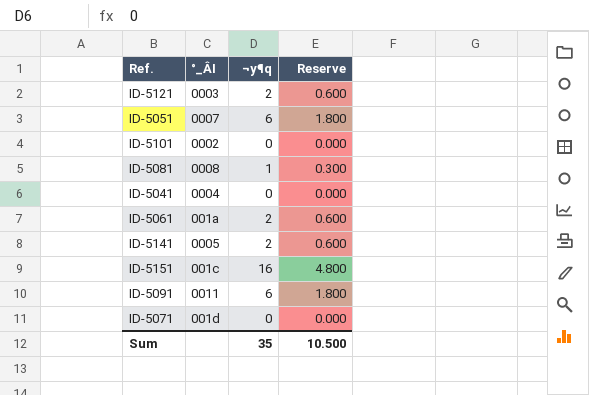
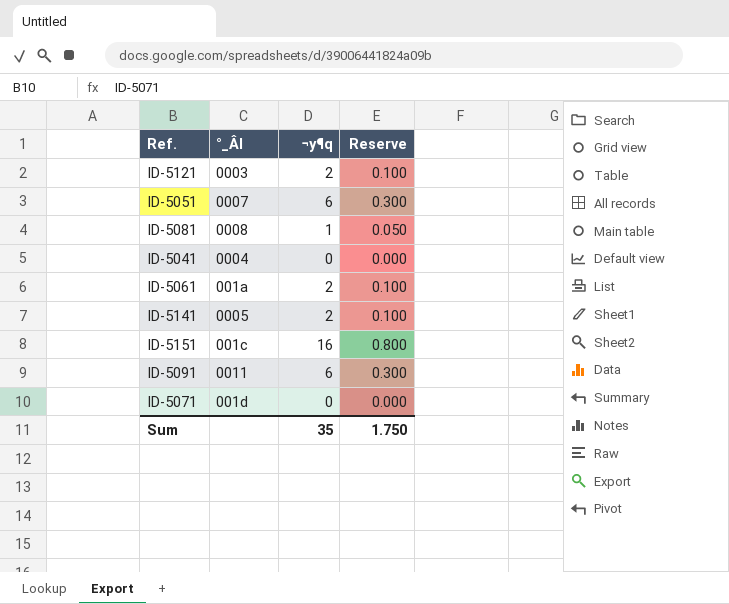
column Reserve | formula: [¬y¶q] * 0.3 -> [¬y¶q] * 0.05
row ID-5101: 0002 | 0 | 0.000 -> none
Sum | Reserve: 10.500 -> 1.750

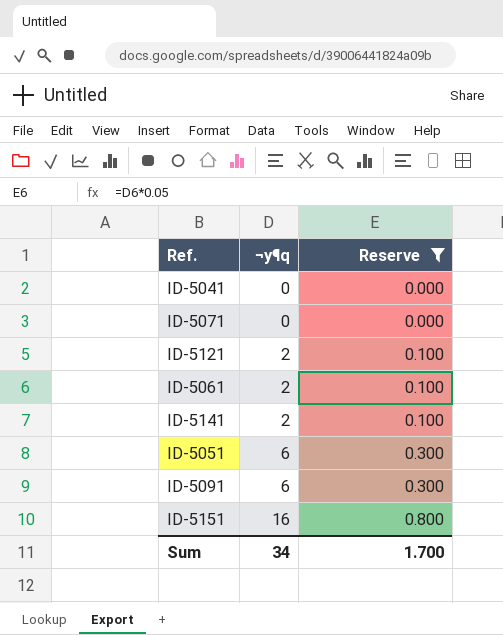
filter: none -> Reserve != 0.050
row order: none -> ¬y¶q ascending
column °_ÂI | position: 2 -> none
Sum | ¬y¶q: 35 -> 34
Sum | Reserve: 1.750 -> 1.700

